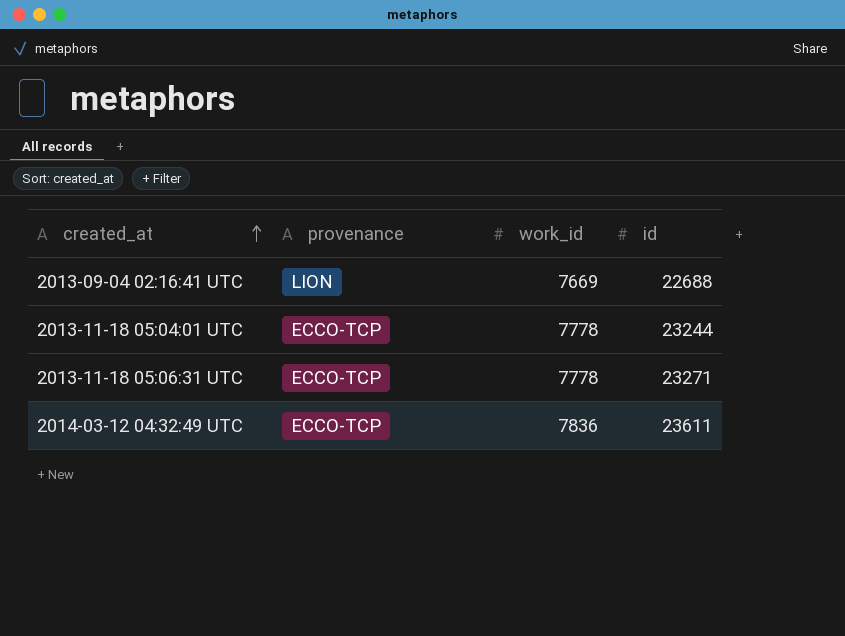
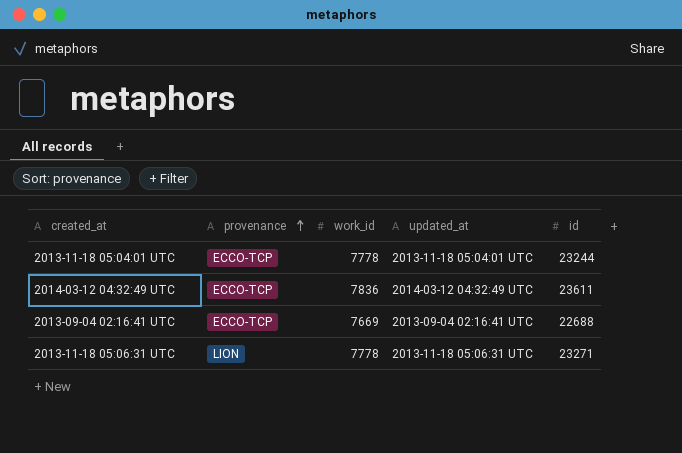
row order: created_at ascending -> provenance ascending
column updated_at | position: none -> 4
2013-09-04 02:16:41 UTC | provenance: LION -> ECCO-TCP
2013-11-18 05:06:31 UTC | provenance: ECCO-TCP -> LION

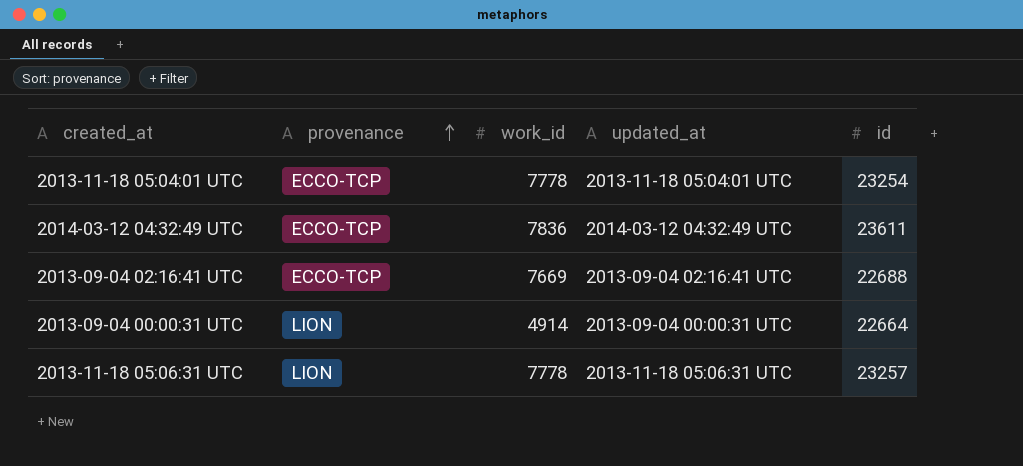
2013-11-18 05:04:01 UTC | id: 23244 -> 23254
row 2013-09-04 00:00:31 UTC: none -> LION | 4914 | 2013-09-04 00:00:31 UTC | 22664
2013-11-18 05:06:31 UTC | id: 23271 -> 23257

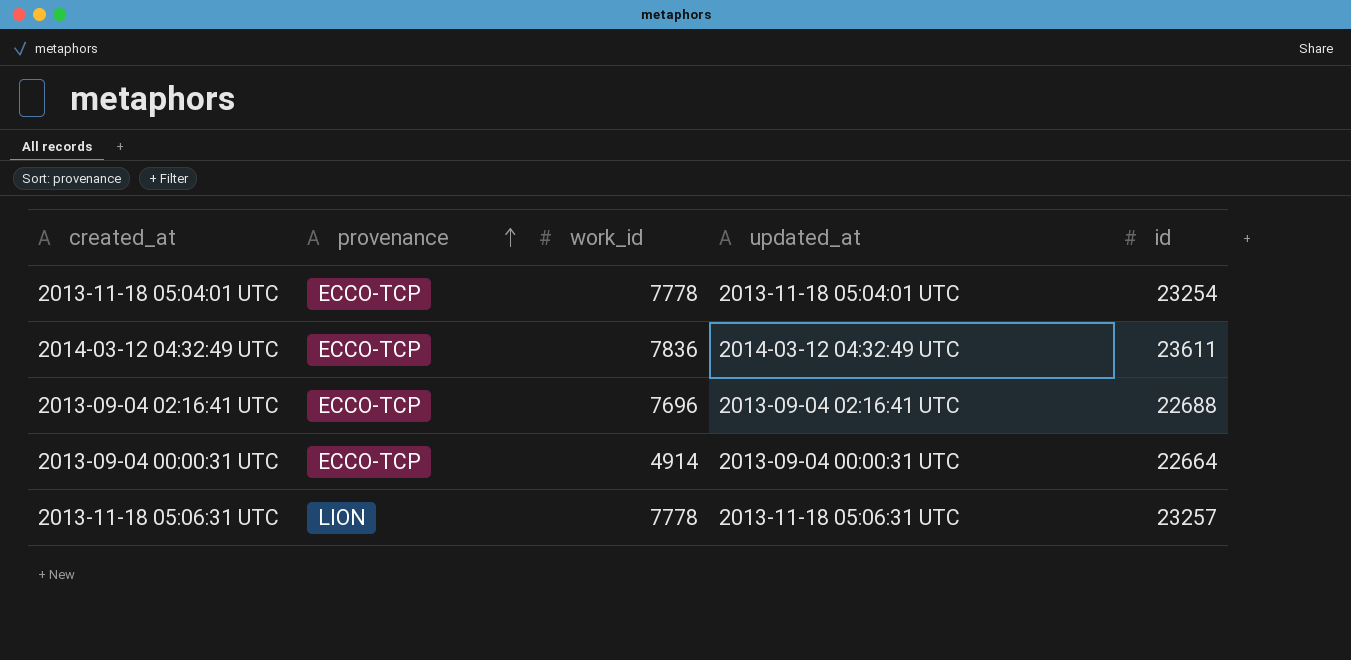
2013-09-04 02:16:41 UTC | work_id: 7669 -> 7696
2013-09-04 00:00:31 UTC | provenance: LION -> ECCO-TCP

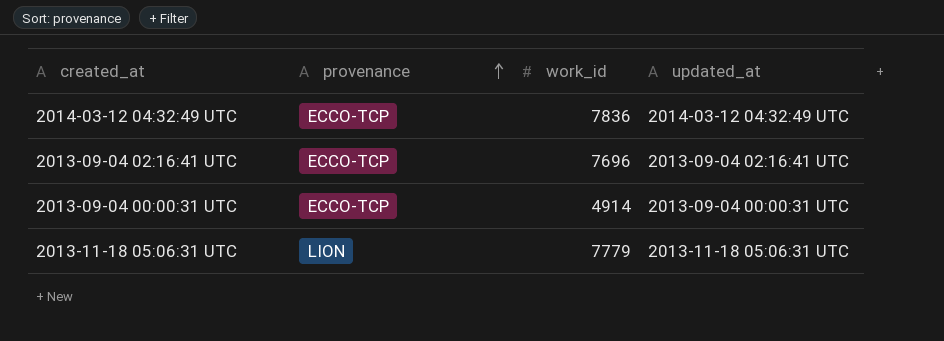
column id | position: 5 -> none
row 2013-11-18 05:04:01 UTC: ECCO-TCP | 7778 | 2013-11-18 05:04:01 UTC | 23254 -> none
2013-11-18 05:06:31 UTC | work_id: 7778 -> 7779

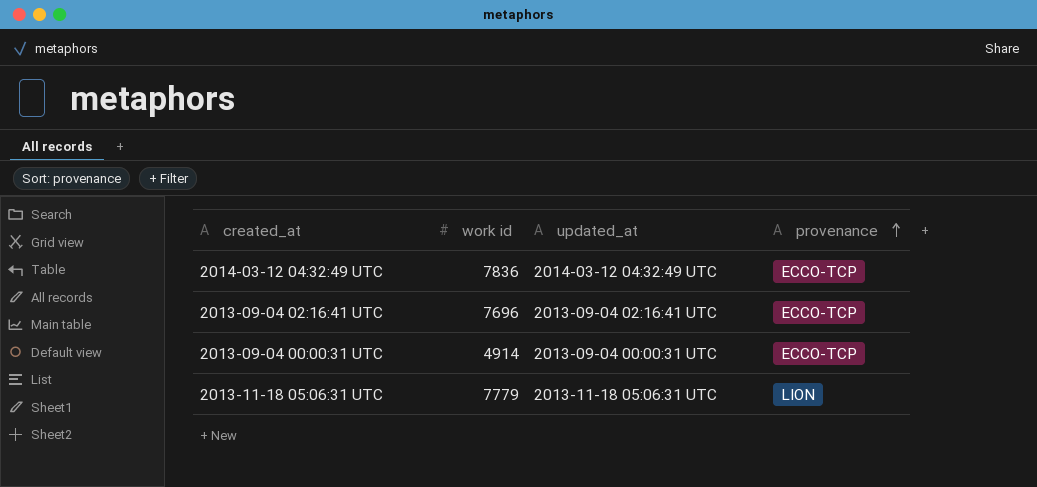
column name: work_id -> work id
column provenance | position: 2 -> 4

